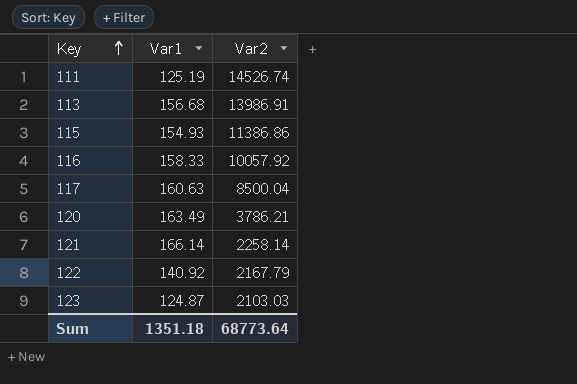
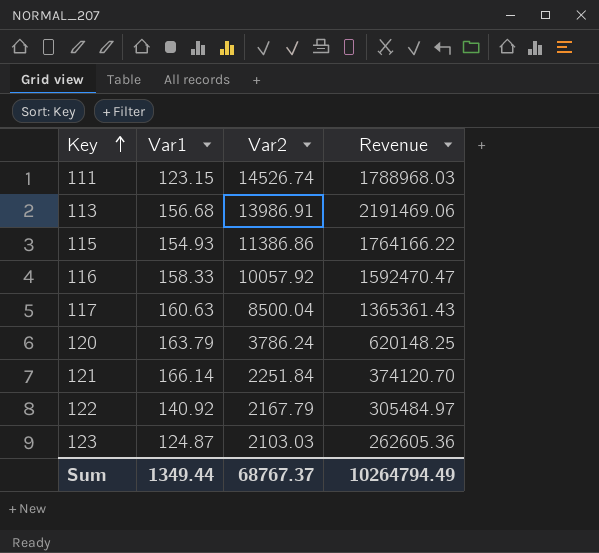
column Revenue | formula: none -> [Var1] * [Var2]
111 | Var1: 125.19 -> 123.15
120 | Var1: 163.49 -> 163.79
120 | Var2: 3786.21 -> 3786.24
121 | Var2: 2258.14 -> 2251.84
Sum | Var1: 1351.18 -> 1349.44
Sum | Var2: 68773.64 -> 68767.37

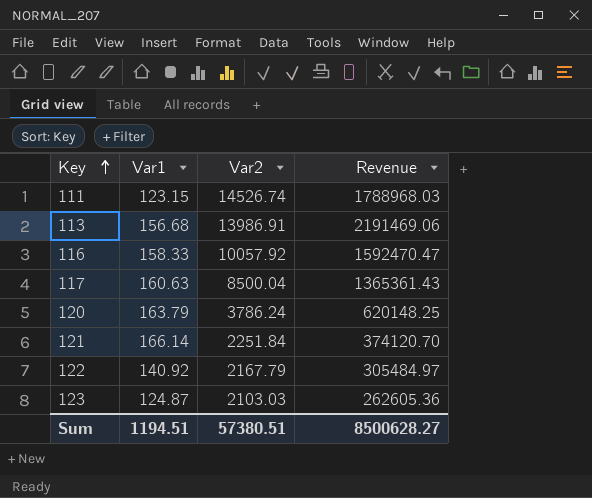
row 115: 154.93 | 11386.86 | 1764166.22 -> none
Sum | Var1: 1349.44 -> 1194.51
Sum | Var2: 68767.37 -> 57380.51
Sum | Revenue: 10264794.49 -> 8500628.27

